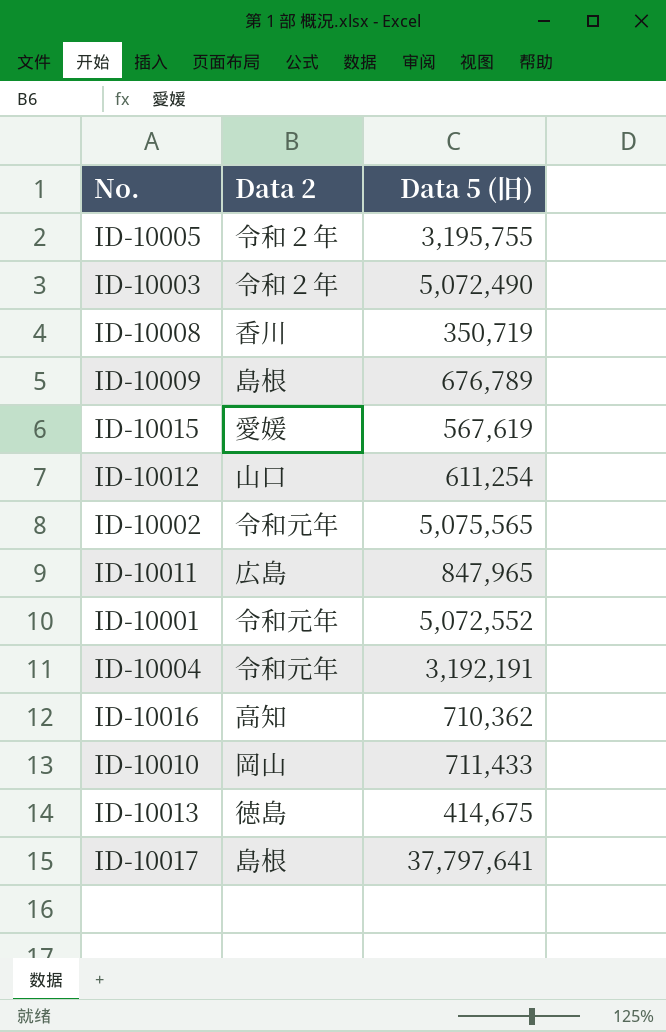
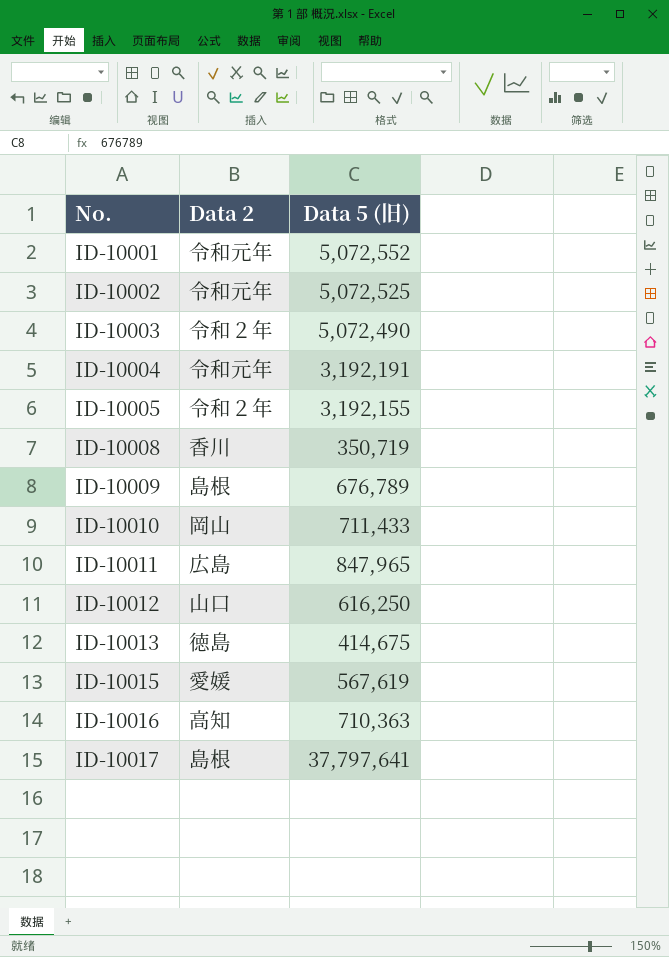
row order: none -> No. ascending
ID-10002 | Data 5 (旧): 5,075,565 -> 5,072,525
ID-10005 | Data 5 (旧): 3,195,755 -> 3,192,155
ID-10012 | Data 5 (旧): 611,254 -> 616,250
ID-10016 | Data 5 (旧): 710,362 -> 710,363

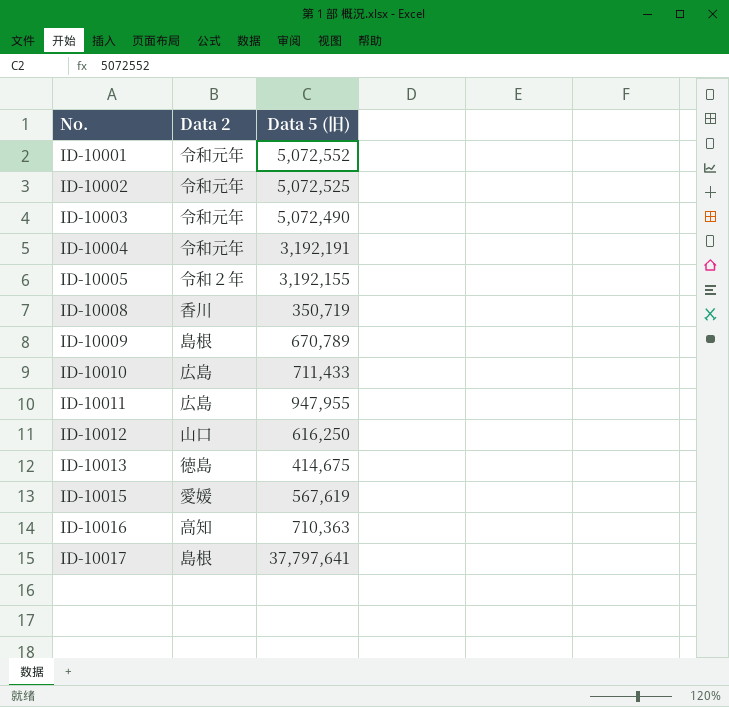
ID-10003 | Data 2: 令和２年 -> 令和元年
ID-10009 | Data 5 (旧): 676,789 -> 670,789
ID-10010 | Data 2: 岡山 -> 広島
ID-10011 | Data 5 (旧): 847,965 -> 947,955

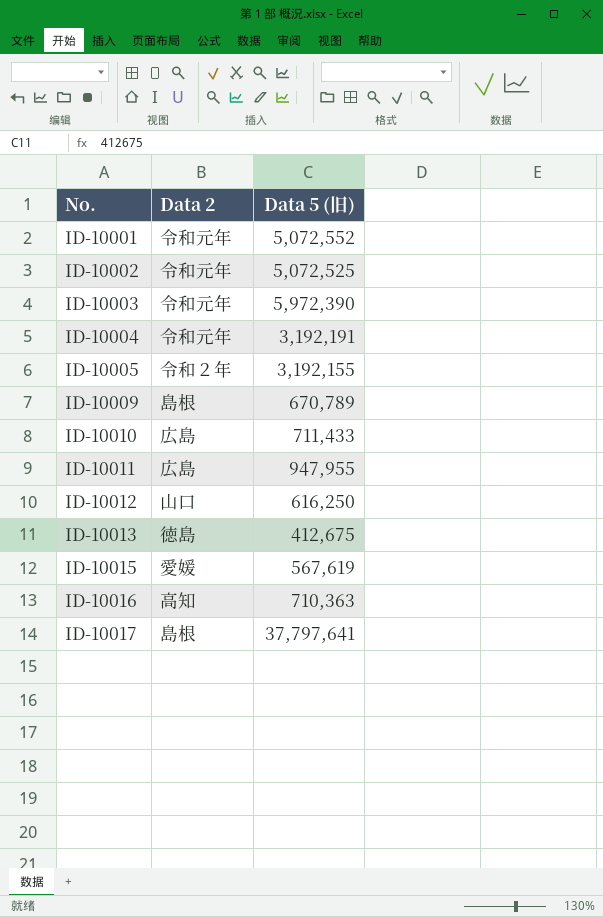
row ID-10008: 香川 | 350,719 -> none
ID-10003 | Data 5 (旧): 5,072,490 -> 5,972,390
ID-10013 | Data 5 (旧): 414,675 -> 412,675

